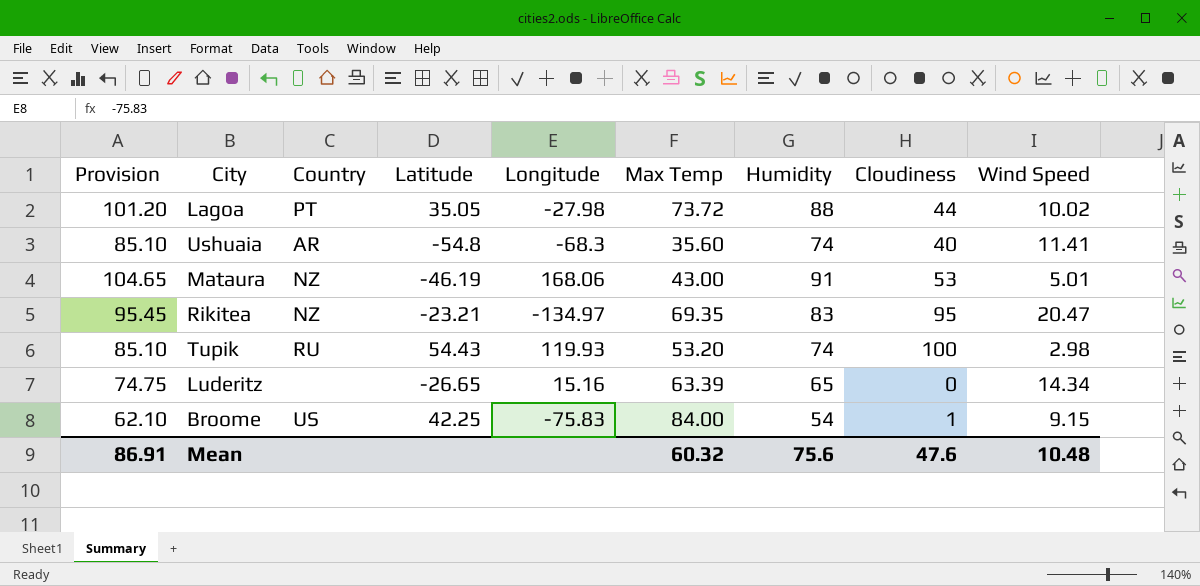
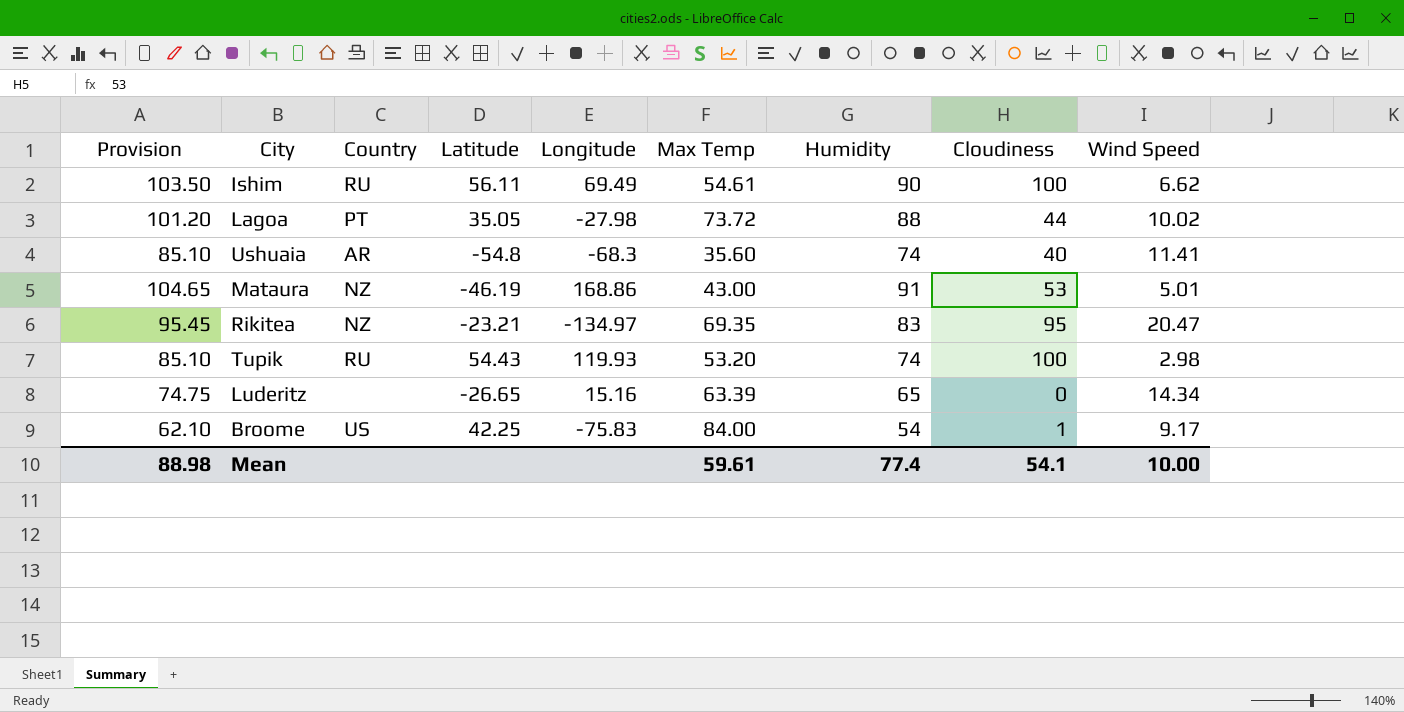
row Ishim: none -> 103.50 | RU | 56.11 | 69.49 | 54.61 | 90 | 100 | 6.62
Mataura | Longitude: 168.06 -> 168.86
Broome | Wind Speed: 9.15 -> 9.17
Mean | Provision: 86.91 -> 88.98
Mean | Max Temp: 60.32 -> 59.61
Mean | Humidity: 75.6 -> 77.4
Mean | Cloudiness: 47.6 -> 54.1
Mean | Wind Speed: 10.48 -> 10.00

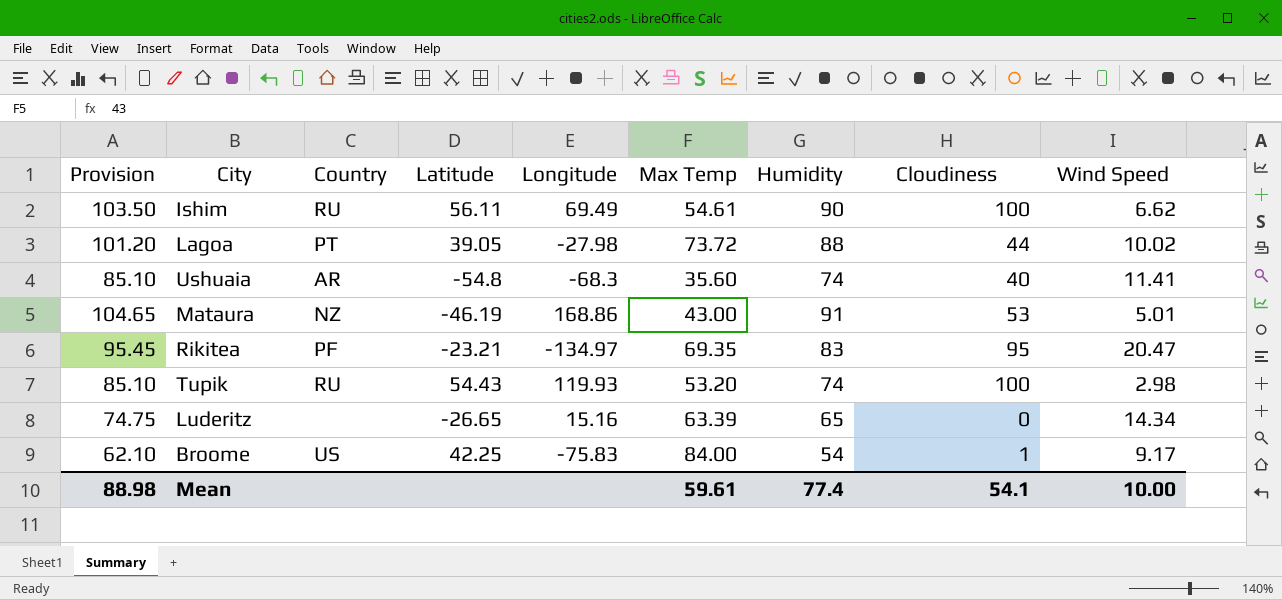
Lagoa | Latitude: 35.05 -> 39.05
Rikitea | Country: NZ -> PF

